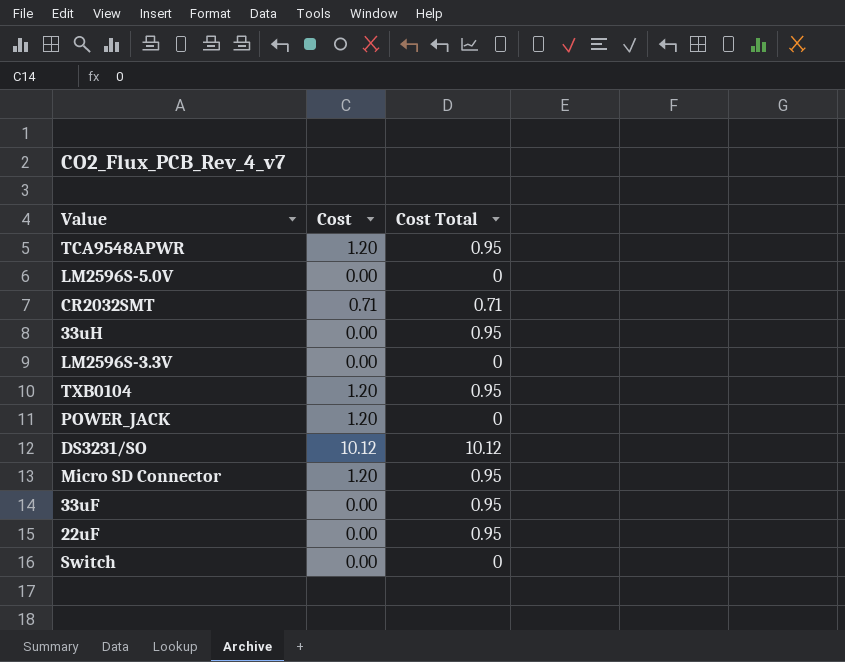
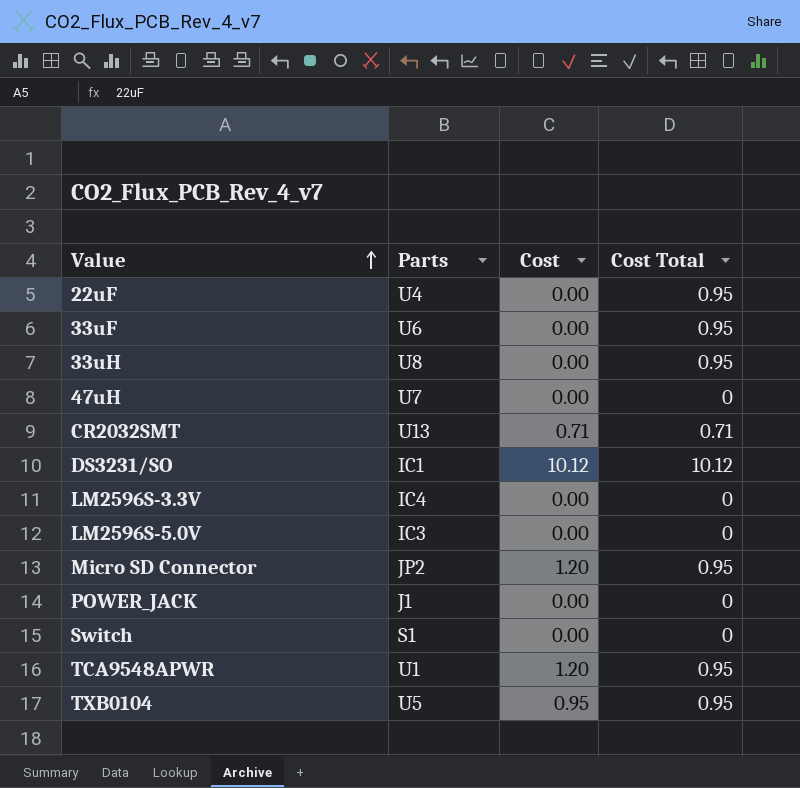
row order: none -> Value ascending
column Parts | position: none -> 2
row 47uH: none -> U7 | 0.00 | 0
POWER_JACK | Cost: 1.20 -> 0.00
TXB0104 | Cost: 1.20 -> 0.95

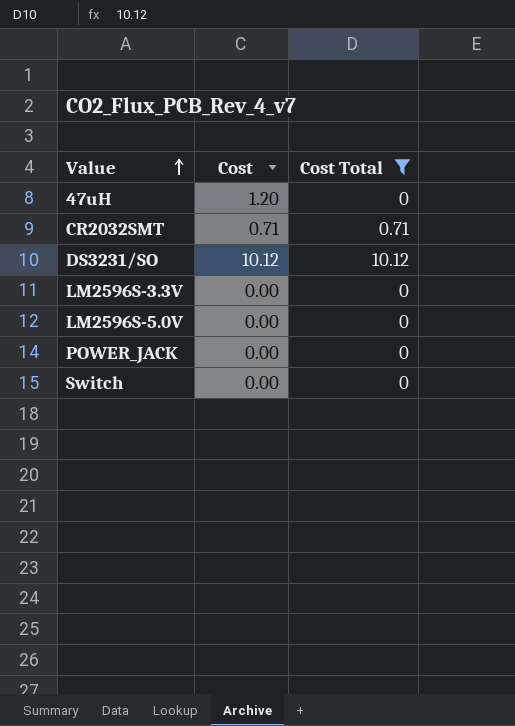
filter: none -> Cost Total != 0.95
column Parts | position: 2 -> none
47uH | Cost: 0.00 -> 1.20

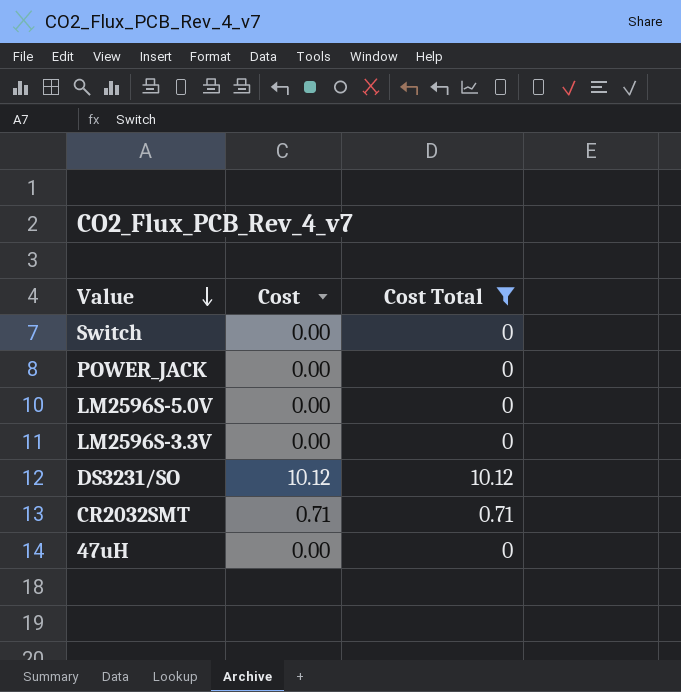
row order: Value ascending -> Value descending
47uH | Cost: 1.20 -> 0.00

